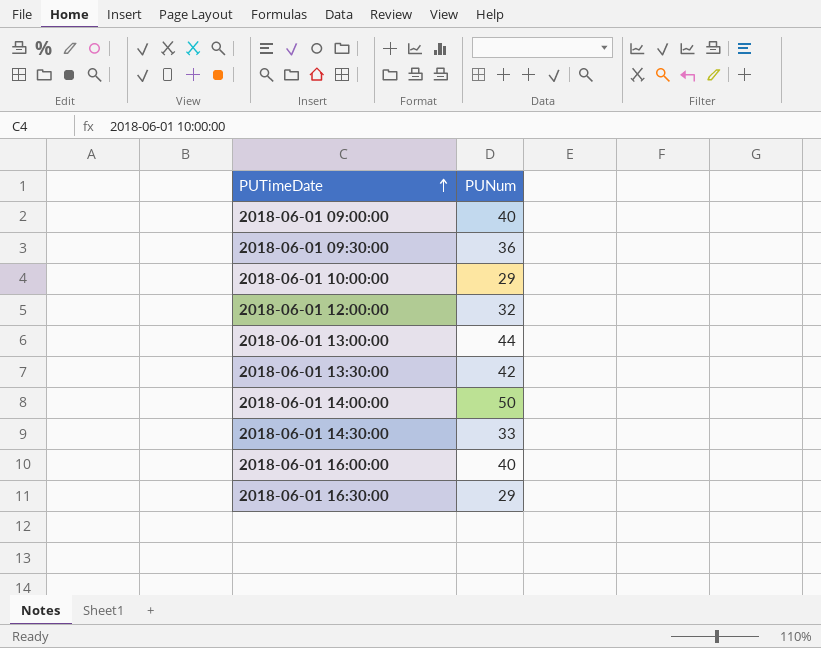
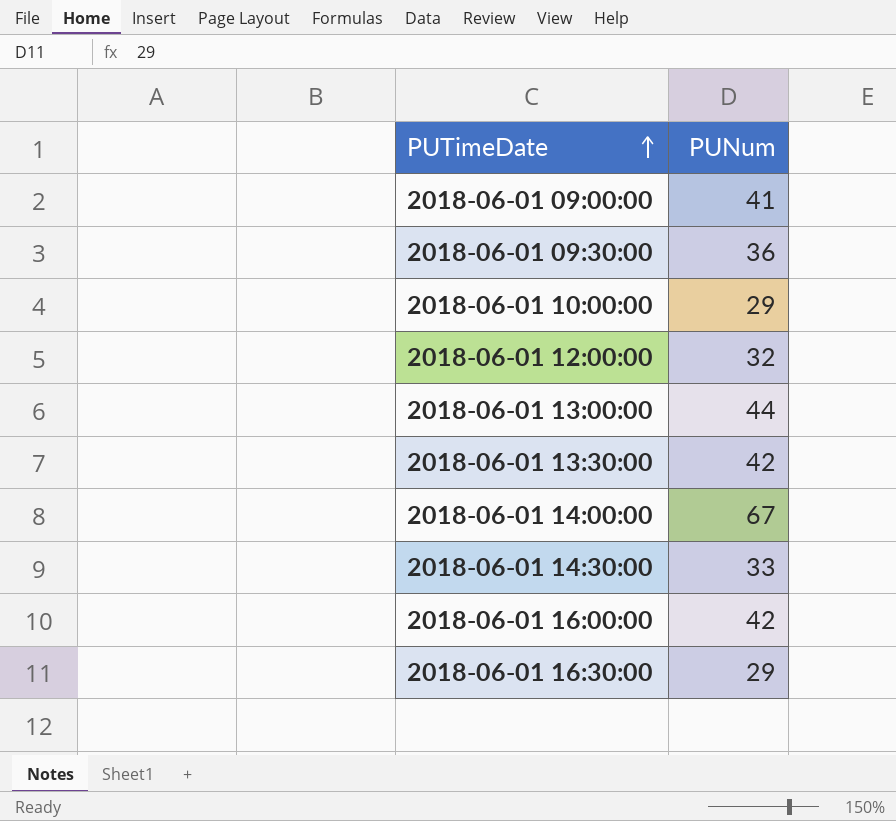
2018-06-01 09:00:00 | PUNum: 40 -> 41
2018-06-01 14:00:00 | PUNum: 50 -> 67
2018-06-01 16:00:00 | PUNum: 40 -> 42

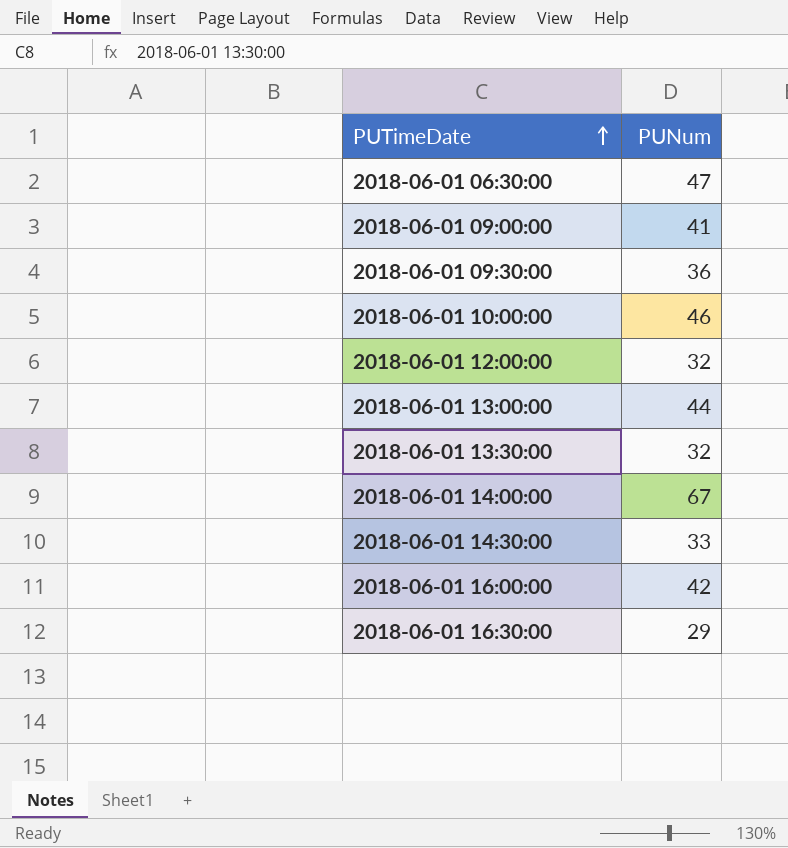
row 2018-06-01 06:30:00: none -> 47
2018-06-01 10:00:00 | PUNum: 29 -> 46
2018-06-01 13:30:00 | PUNum: 42 -> 32

